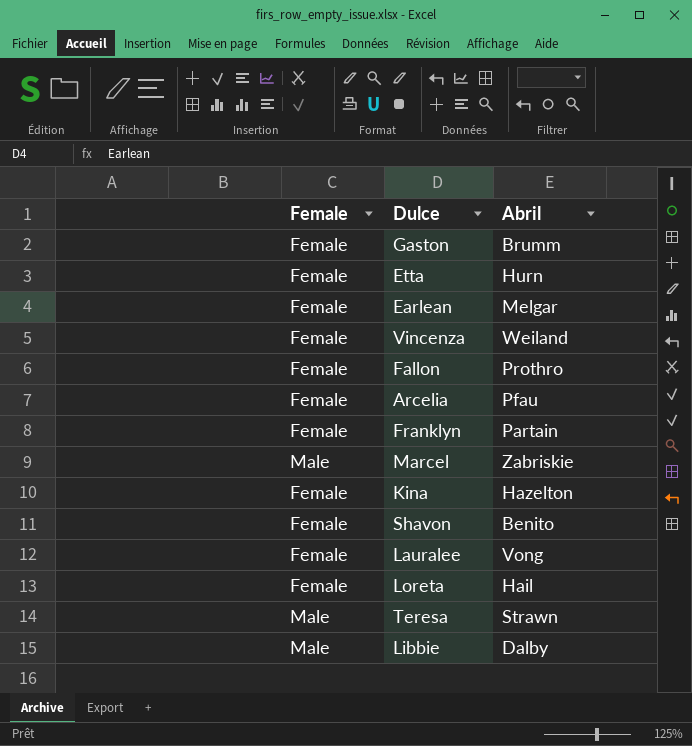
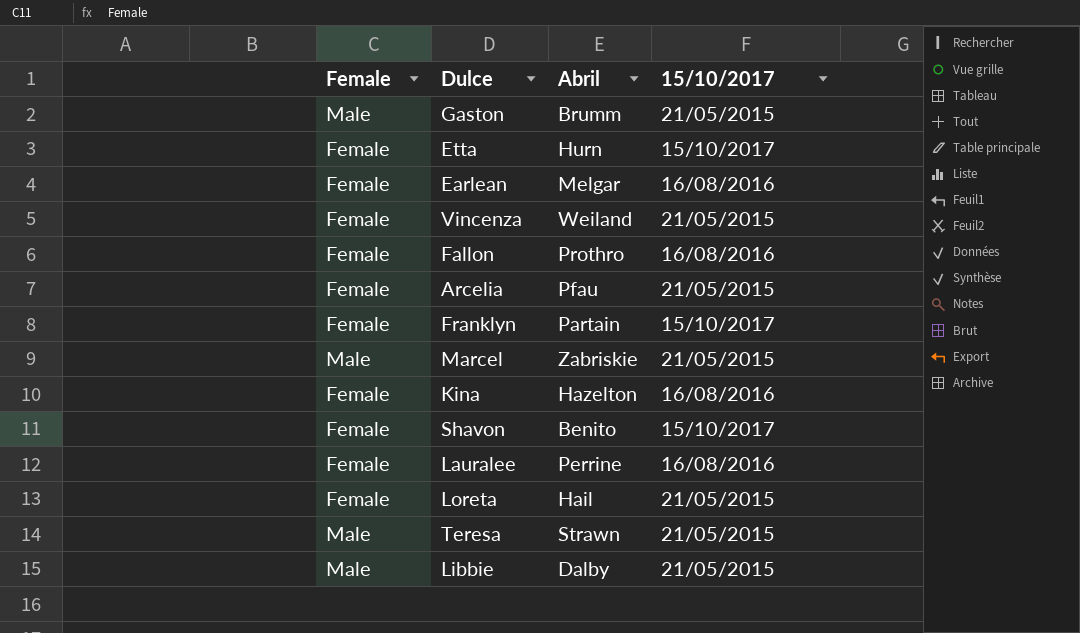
column 15/10/2017 | position: none -> 4
Gaston | Female: Female -> Male
Lauralee | Abril: Vong -> Perrine

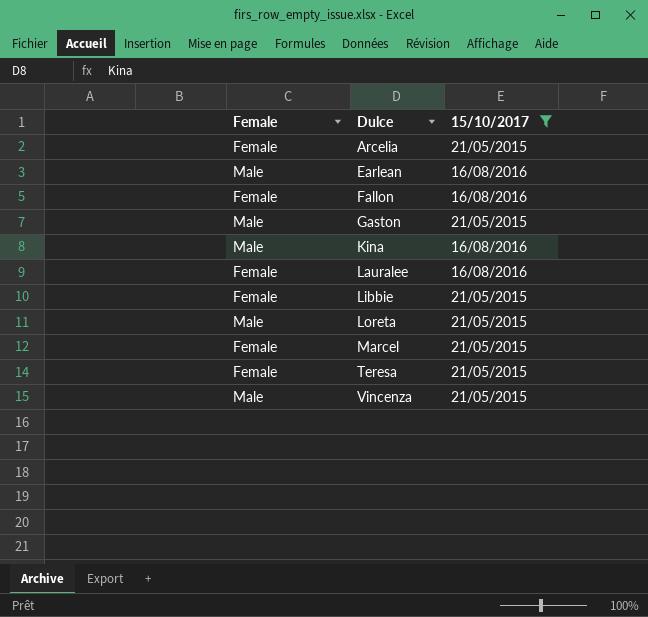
filter: none -> 15/10/2017 != 15/10/2017
row order: none -> Dulce ascending
column Abril | position: 3 -> none
Earlean | Female: Female -> Male
Kina | Female: Female -> Male
Libbie | Female: Male -> Female
Loreta | Female: Female -> Male
Marcel | Female: Male -> Female
Teresa | Female: Male -> Female
Vincenza | Female: Female -> Male

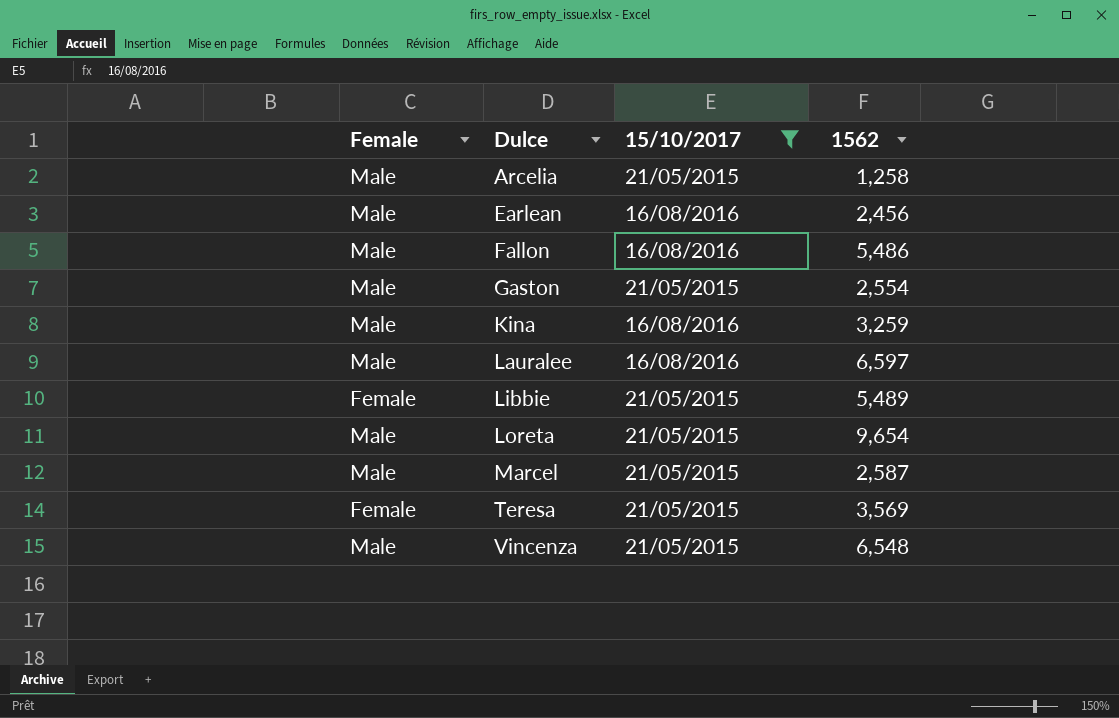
column 1562 | position: none -> 4
Arcelia | Female: Female -> Male
Fallon | Female: Female -> Male
Lauralee | Female: Female -> Male
Marcel | Female: Female -> Male

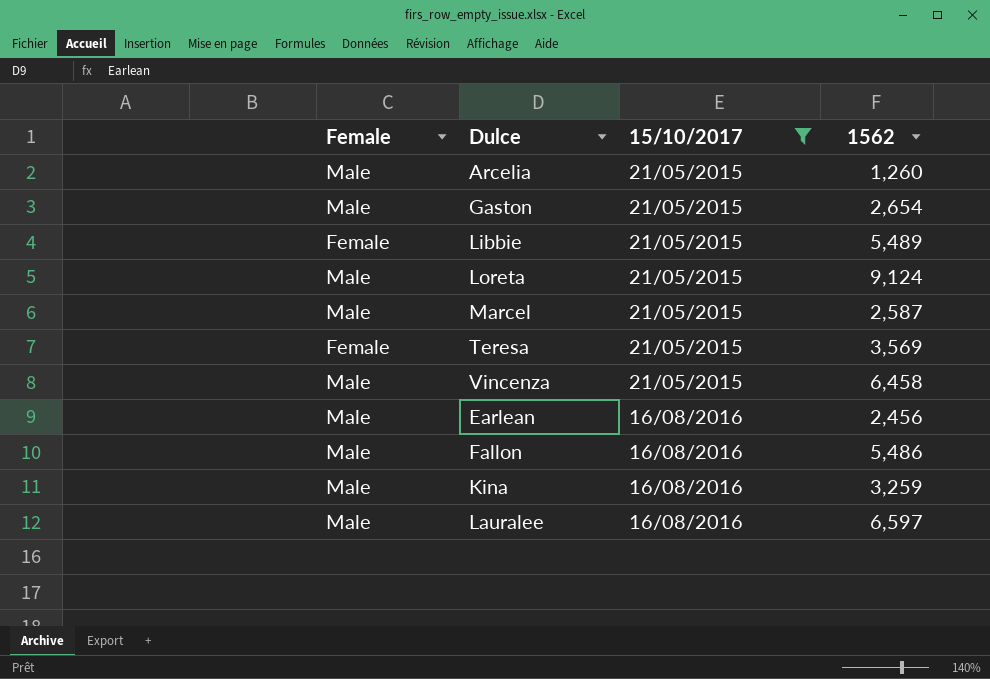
row order: Dulce ascending -> 15/10/2017 ascending
Arcelia | 1562: 1,258 -> 1,260
Gaston | 1562: 2,554 -> 2,654
Loreta | 1562: 9,654 -> 9,124
Vincenza | 1562: 6,548 -> 6,458

